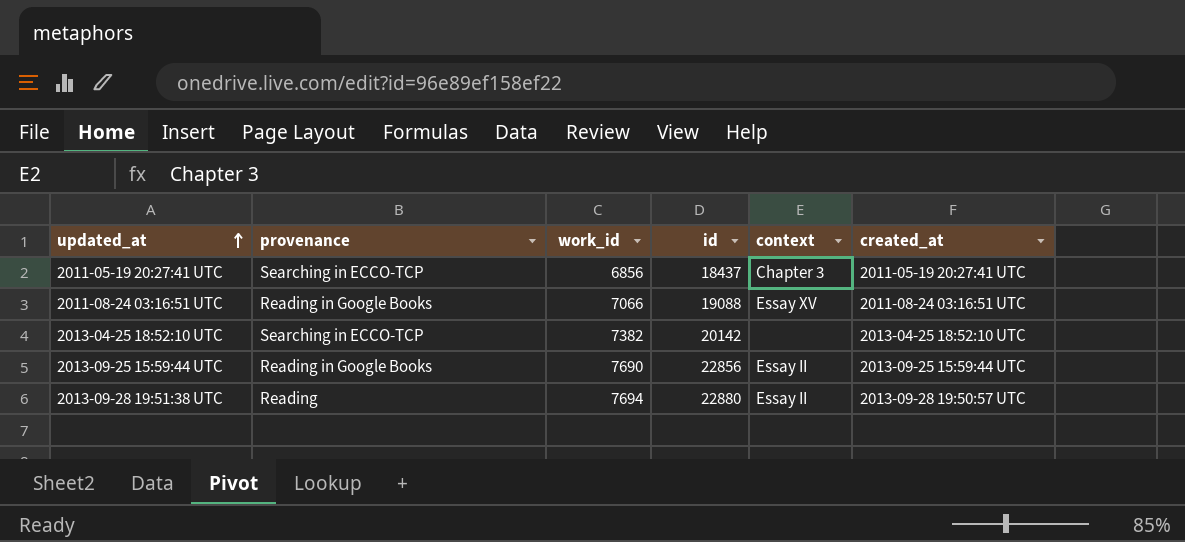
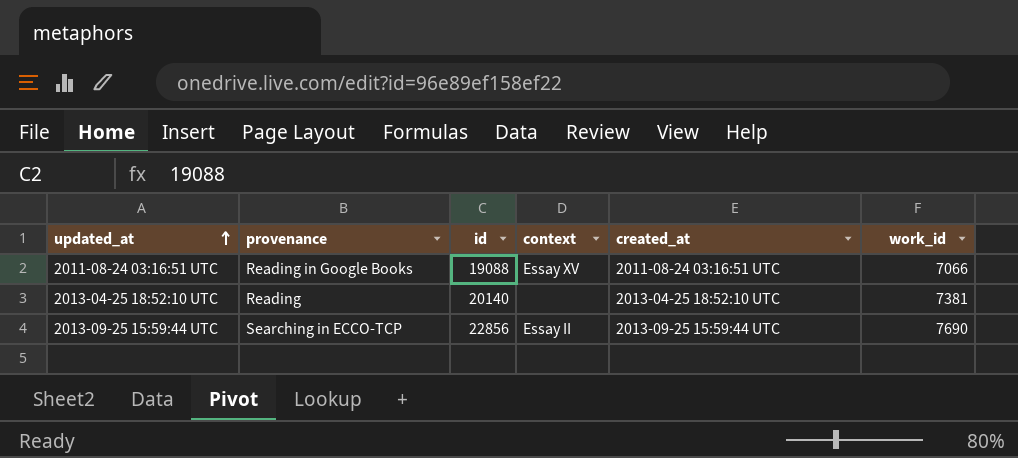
column work_id | position: 3 -> 6
row 2011-05-19 20:27:41 UTC: Searching in ECCO-TCP | 6856 | 18437 | Chapter 3 | 2011-05-19 20:27:41 UTC -> none
row 2013-09-28 19:51:38 UTC: Reading | 7694 | 22880 | Essay II | 2013-09-28 19:50:57 UTC -> none
2013-04-25 18:52:10 UTC | provenance: Searching in ECCO-TCP -> Reading
2013-04-25 18:52:10 UTC | id: 20142 -> 20140
2013-04-25 18:52:10 UTC | work_id: 7382 -> 7381
2013-09-25 15:59:44 UTC | provenance: Reading in Google Books -> Searching in ECCO-TCP

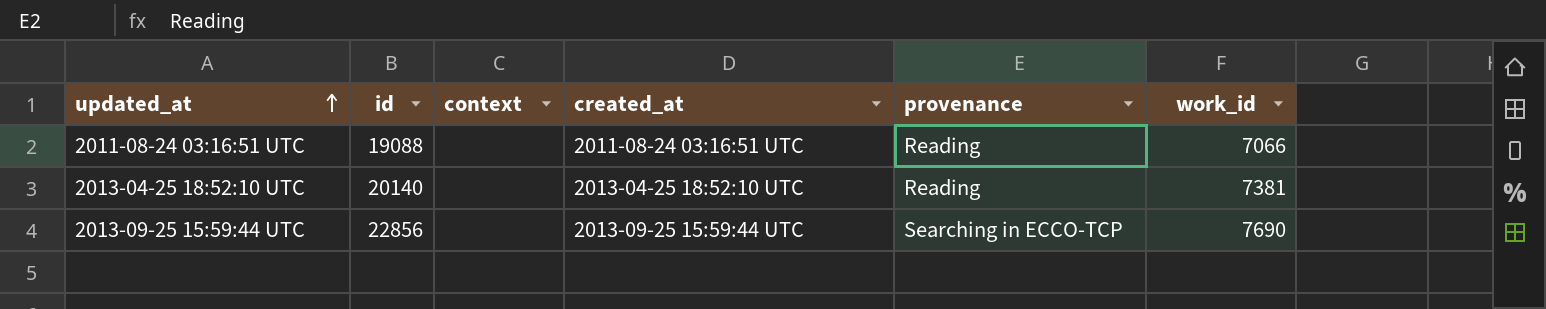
column provenance | position: 2 -> 5
2011-08-24 03:16:51 UTC | context: Essay XV -> none
2011-08-24 03:16:51 UTC | provenance: Reading in Google Books -> Reading
2013-09-25 15:59:44 UTC | context: Essay II -> none

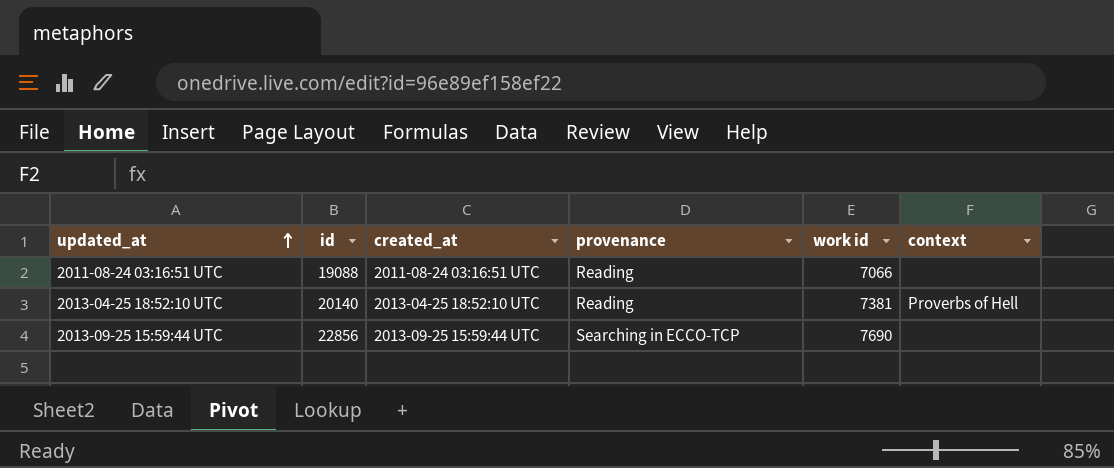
column name: work_id -> work id
column context | position: 3 -> 6
2013-04-25 18:52:10 UTC | context: none -> Proverbs of Hell

